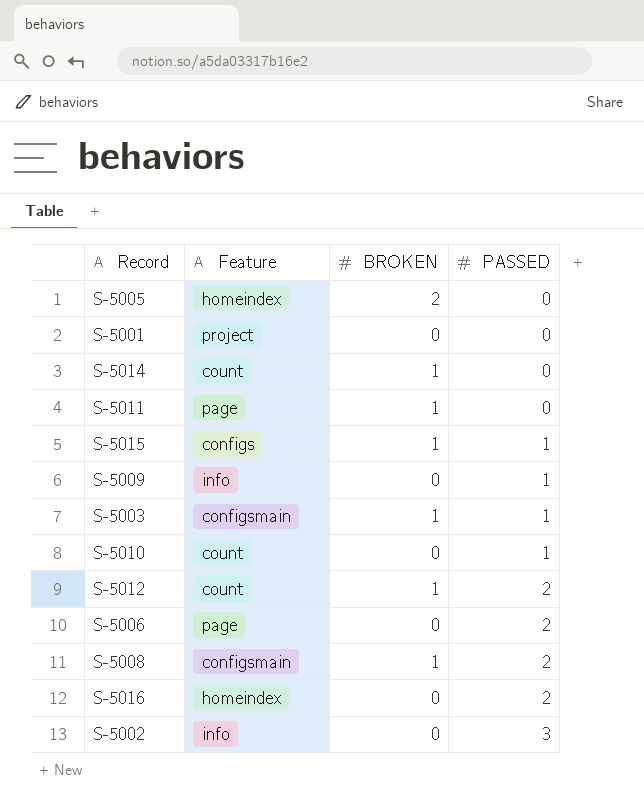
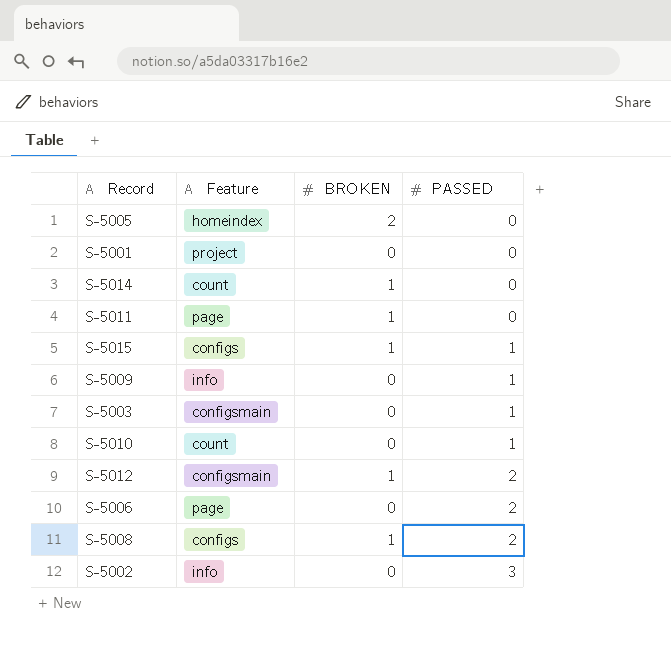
row S-5016: homeindex | 0 | 2 -> none
S-5003 | BROKEN: 1 -> 0
S-5012 | Feature: count -> configsmain
S-5008 | Feature: configsmain -> configs

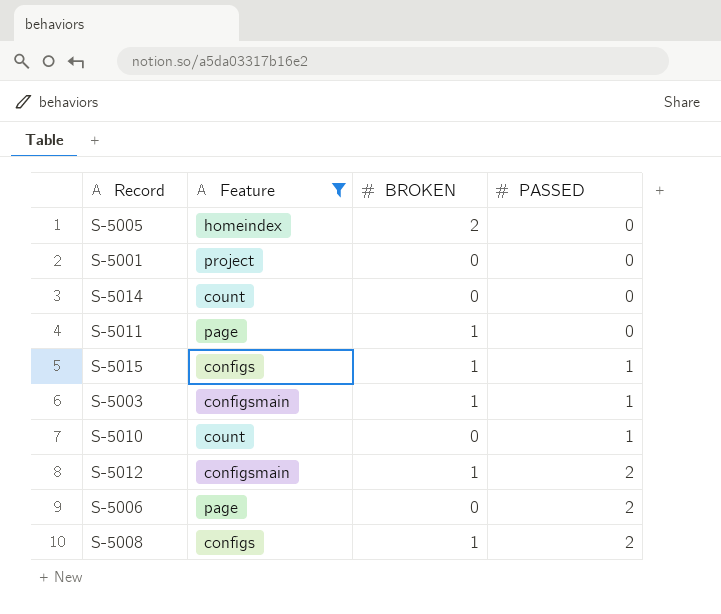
filter: none -> Feature != info
S-5014 | BROKEN: 1 -> 0
S-5003 | BROKEN: 0 -> 1

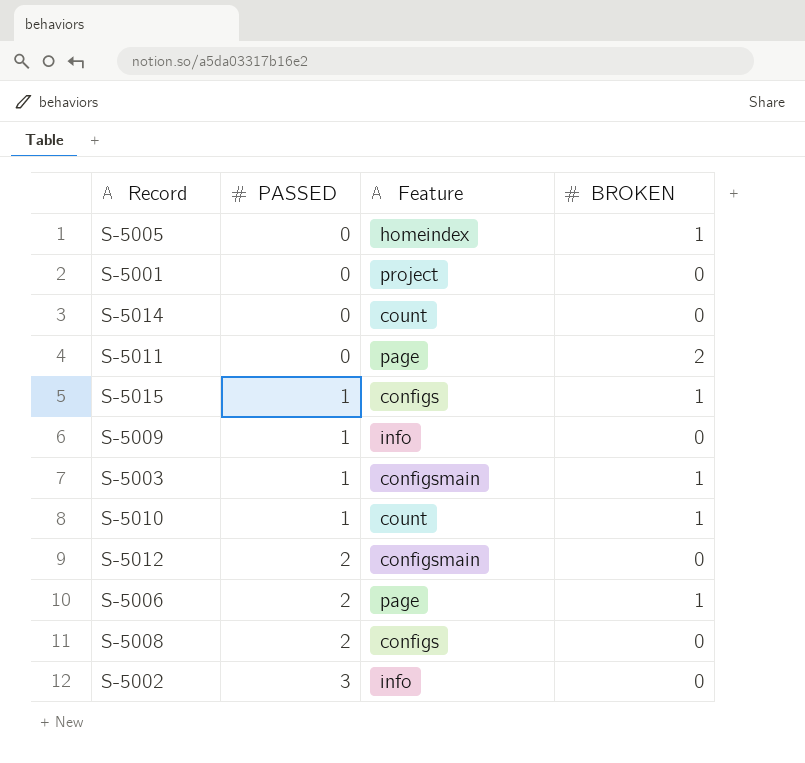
filter: Feature != info -> none
column PASSED | position: 4 -> 2
S-5005 | BROKEN: 2 -> 1
S-5011 | BROKEN: 1 -> 2
S-5010 | BROKEN: 0 -> 1
S-5012 | BROKEN: 1 -> 0
S-5006 | BROKEN: 0 -> 1
S-5008 | BROKEN: 1 -> 0

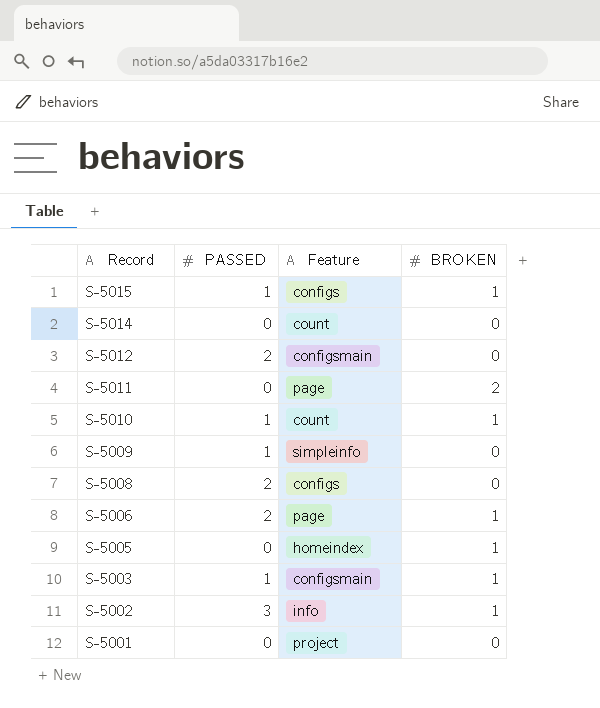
row order: PASSED ascending -> Record descending
S-5009 | Feature: info -> simpleinfo
S-5002 | BROKEN: 0 -> 1

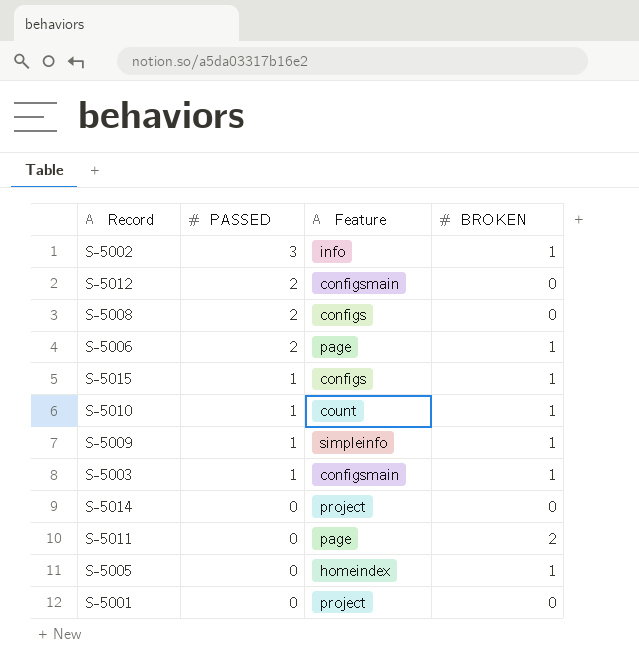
row order: Record descending -> PASSED descending
S-5009 | BROKEN: 0 -> 1
S-5014 | Feature: count -> project

